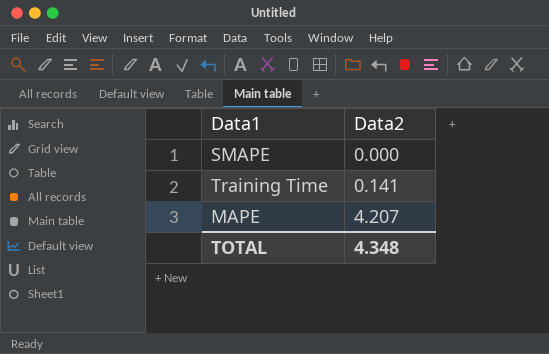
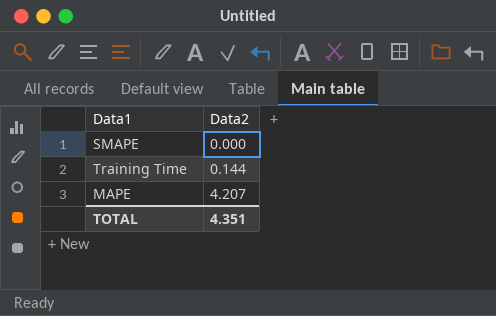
Training Time | Data2: 0.141 -> 0.144
TOTAL | Data2: 4.348 -> 4.351

